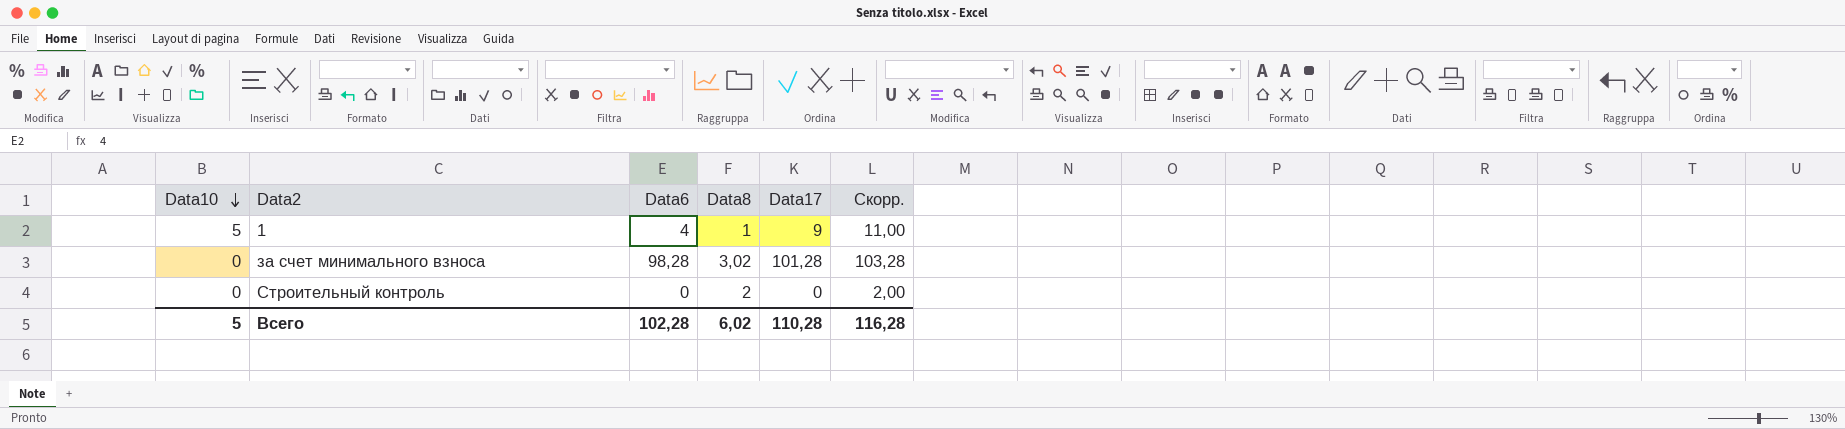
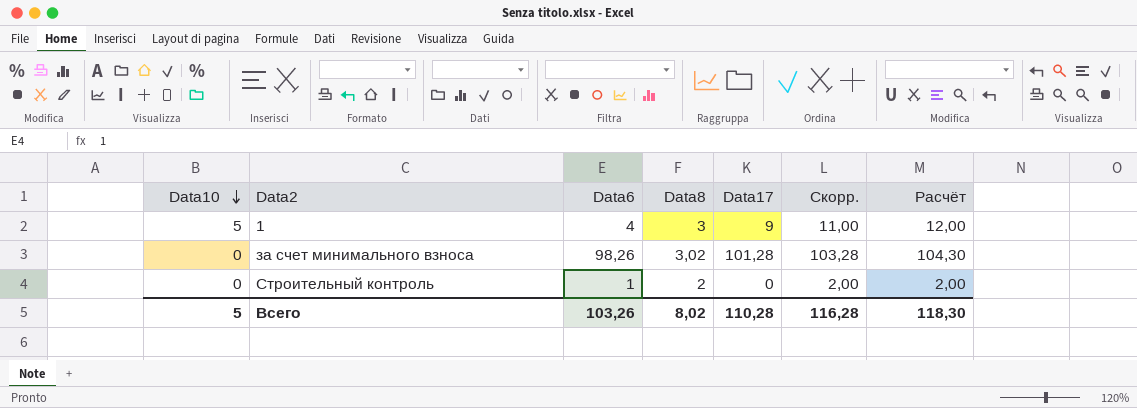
column Расчёт | formula: none -> [Data8] + [Data17]
1 | Data8: 1 -> 3
за счет минимального взноса | Data6: 98,28 -> 98,26
Строительный контроль | Data6: 0 -> 1
Всего | Data6: 102,28 -> 103,26
Всего | Data8: 6,02 -> 8,02

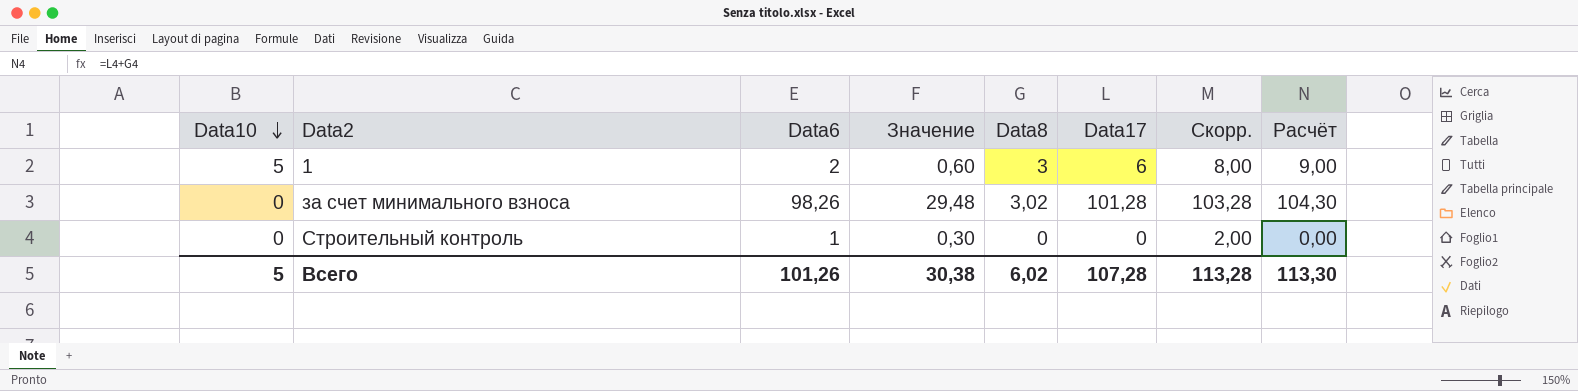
column Значение | formula: none -> [Data6] * 0,3
1 | Data6: 4 -> 2
1 | Data17: 9 -> 6
1 | Скорр.: 11,00 -> 8,00
1 | Расчёт: 12,00 -> 9,00
Строительный контроль | Data8: 2 -> 0
Строительный контроль | Расчёт: 2,00 -> 0,00
Всего | Data6: 103,26 -> 101,26
Всего | Data8: 8,02 -> 6,02
Всего | Data17: 110,28 -> 107,28
Всего | Скорр.: 116,28 -> 113,28
Всего | Расчёт: 118,30 -> 113,30

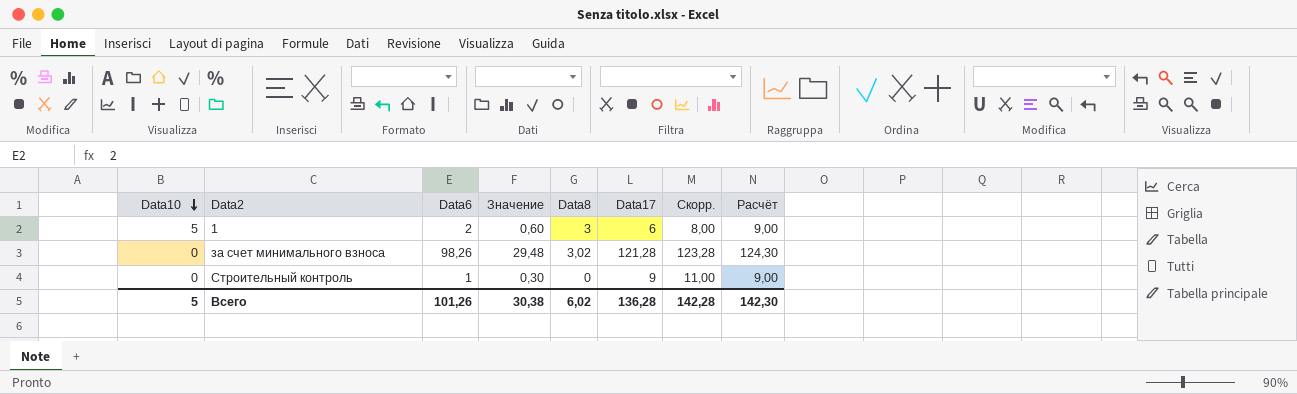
за счет минимального взноса | Data17: 101,28 -> 121,28
за счет минимального взноса | Скорр.: 103,28 -> 123,28
за счет минимального взноса | Расчёт: 104,30 -> 124,30
Строительный контроль | Data17: 0 -> 9
Строительный контроль | Скорр.: 2,00 -> 11,00
Строительный контроль | Расчёт: 0,00 -> 9,00
Всего | Data17: 107,28 -> 136,28
Всего | Скорр.: 113,28 -> 142,28
Всего | Расчёт: 113,30 -> 142,30

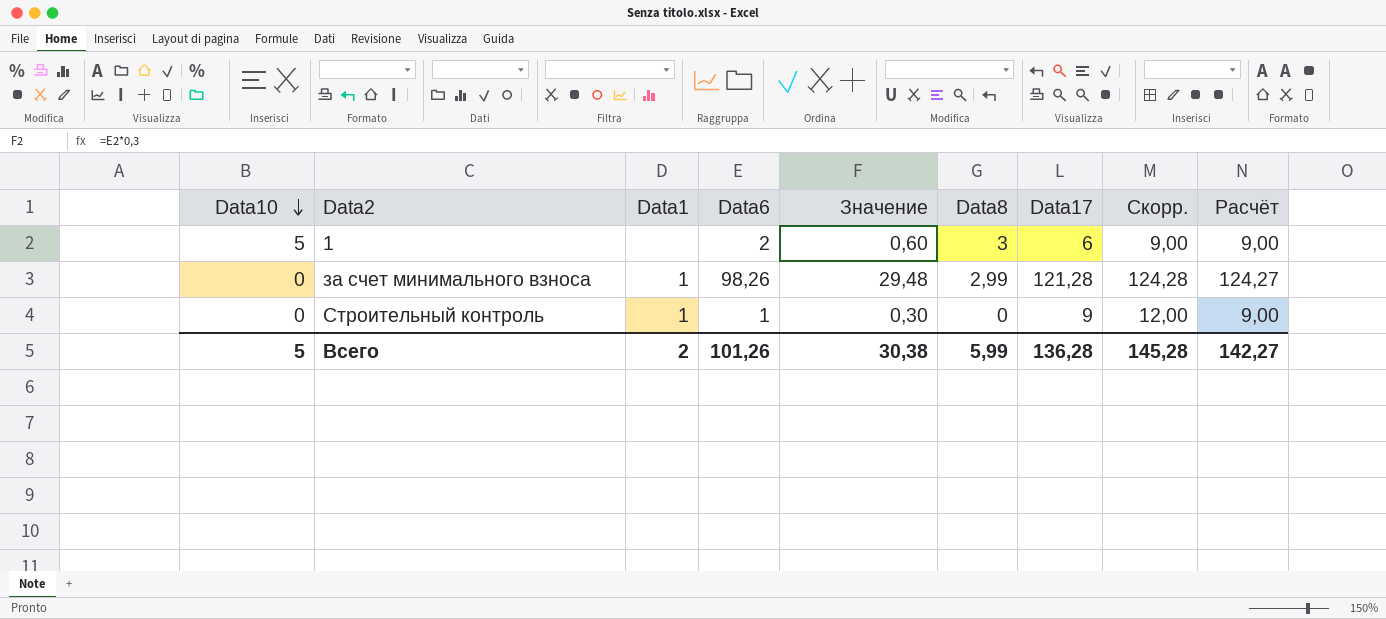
column Data1 | position: none -> 3
column Скорр. | formula: [Data17] + 2 -> [Data17] + 3
за счет минимального взноса | Data8: 3,02 -> 2,99
за счет минимального взноса | Расчёт: 124,30 -> 124,27
Всего | Data8: 6,02 -> 5,99
Всего | Скорр.: 142,28 -> 145,28
Всего | Расчёт: 142,30 -> 142,27

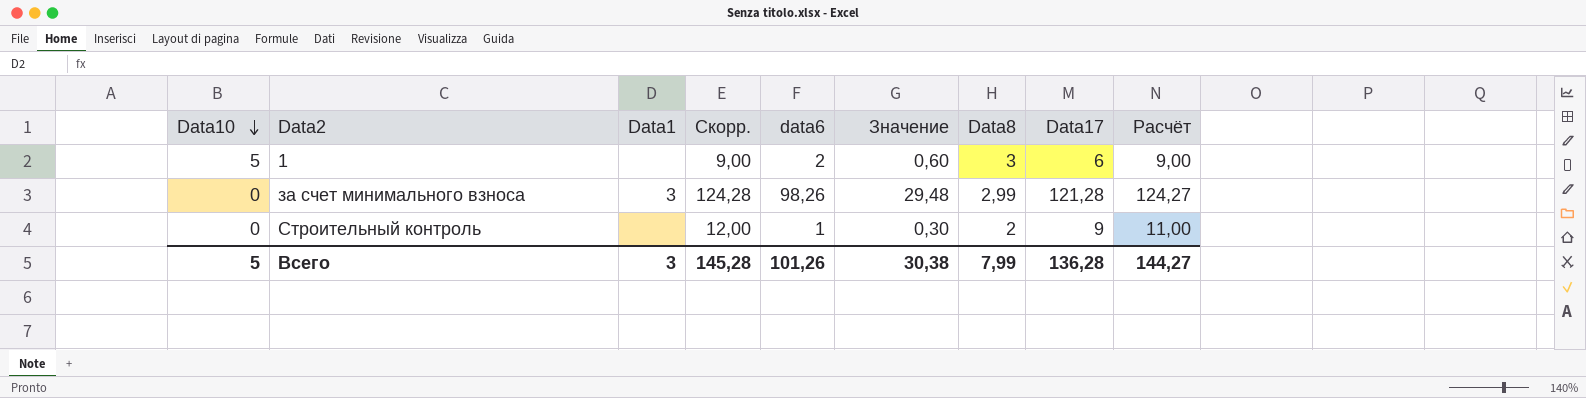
column Скорр. | position: 8 -> 4
column name: Data6 -> data6
за счет минимального взноса | Data1: 1 -> 3
Строительный контроль | Data1: 1 -> none
Строительный контроль | Data8: 0 -> 2
Строительный контроль | Расчёт: 9,00 -> 11,00
Всего | Data1: 2 -> 3
Всего | Data8: 5,99 -> 7,99
Всего | Расчёт: 142,27 -> 144,27

